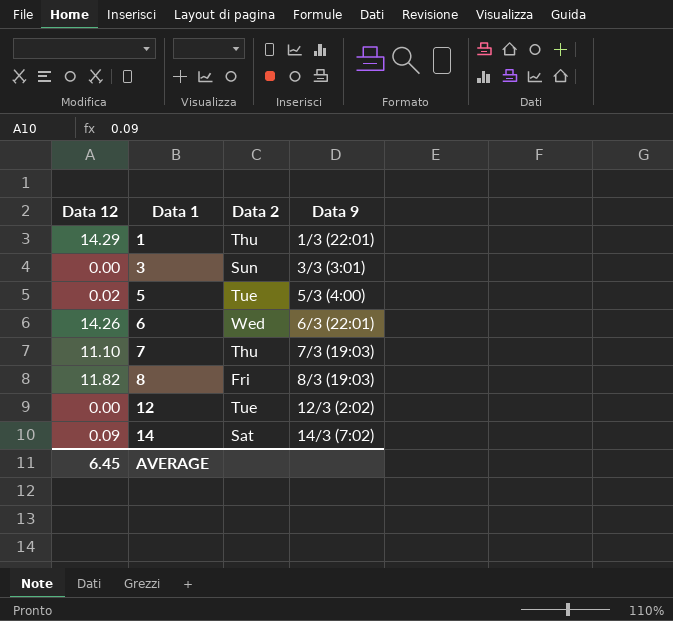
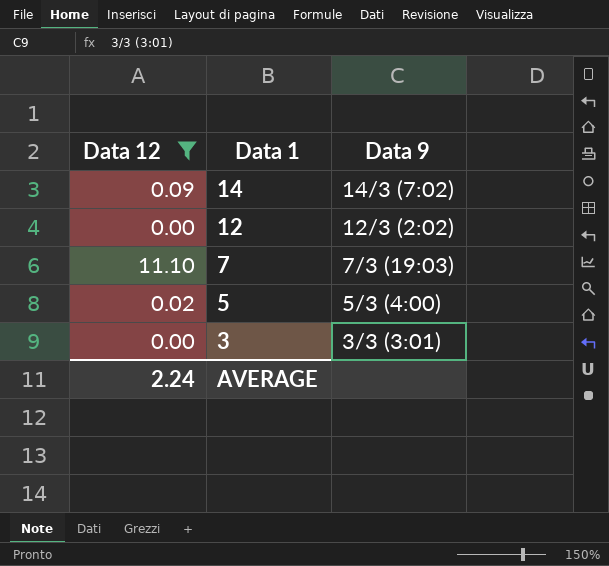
filter: none -> Data 12 <= 11.10
row order: Data 1 ascending -> Data 1 descending
column Data 2 | position: 3 -> none
AVERAGE | Data 12: 6.45 -> 2.24

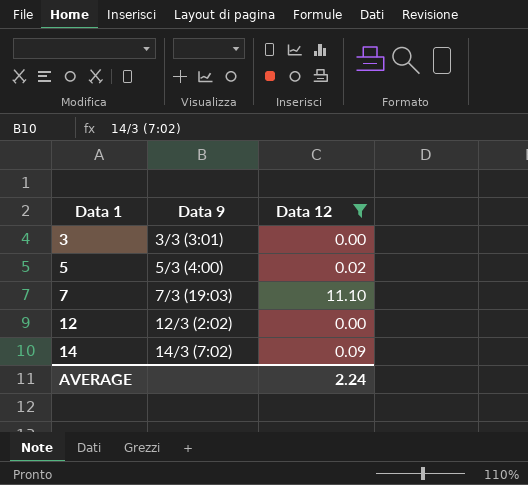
row order: Data 1 descending -> Data 1 ascending
column Data 12 | position: 1 -> 3

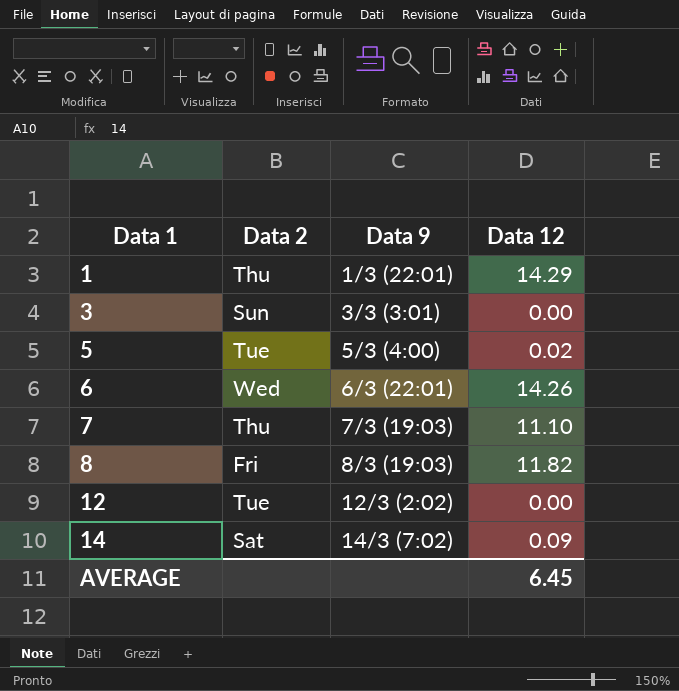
filter: Data 12 <= 11.10 -> none
column Data 2 | position: none -> 2
AVERAGE | Data 12: 2.24 -> 6.45

